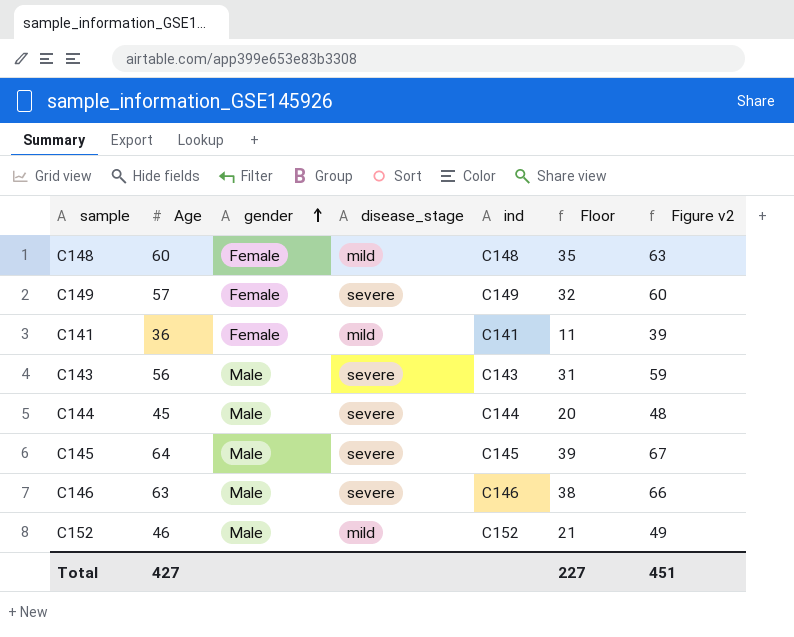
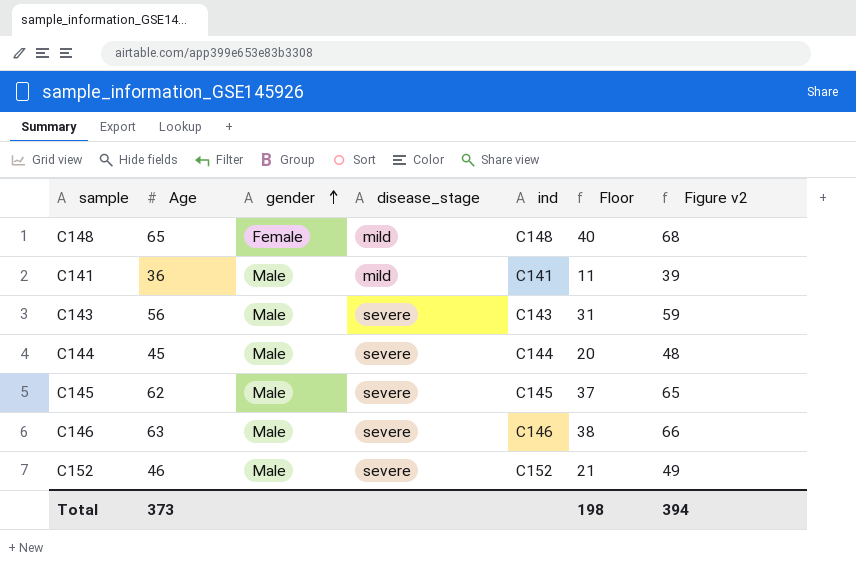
row C149: 57 | Female | severe | C149 | 32 | 60 -> none
C148 | Age: 60 -> 65
C148 | Floor: 35 -> 40
C148 | Figure v2: 63 -> 68
C141 | gender: Female -> Male
C145 | Age: 64 -> 62
C145 | Floor: 39 -> 37
C145 | Figure v2: 67 -> 65
C152 | disease_stage: mild -> severe
Total | Age: 427 -> 373
Total | Floor: 227 -> 198
Total | Figure v2: 451 -> 394

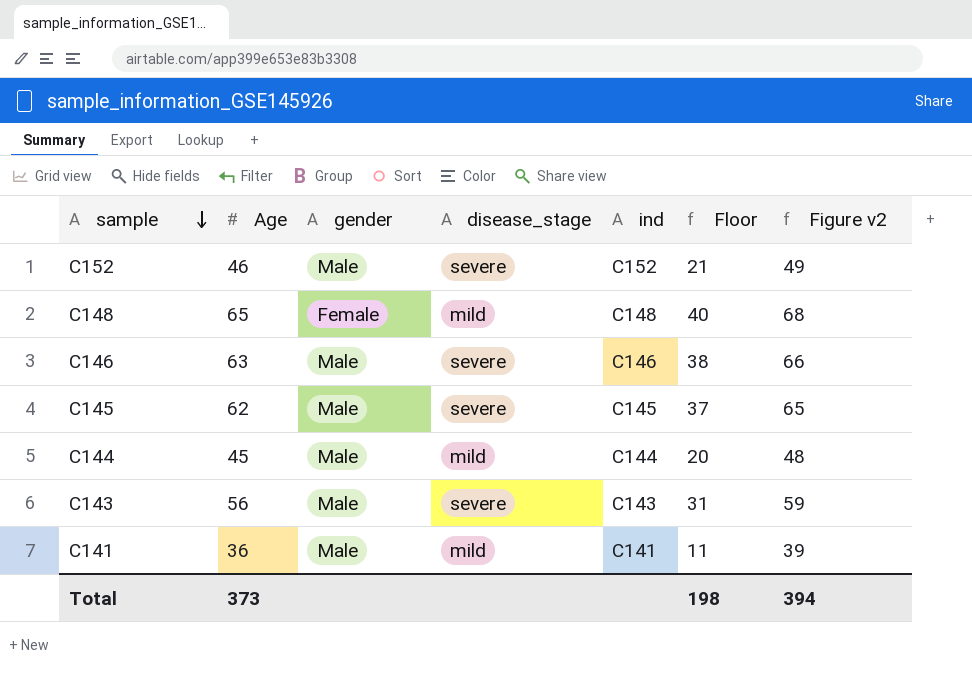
row order: gender ascending -> sample descending
C144 | disease_stage: severe -> mild

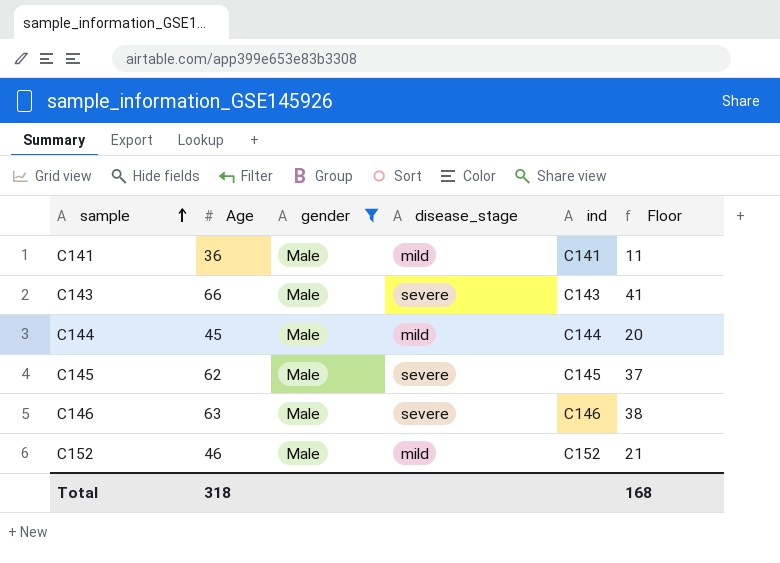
filter: none -> gender = Male
row order: sample descending -> sample ascending
column Figure v2 | formula: [Age] + 3 -> none
C143 | Age: 56 -> 66
C143 | Floor: 31 -> 41
C152 | disease_stage: severe -> mild
Total | Age: 373 -> 318
Total | Floor: 198 -> 168

